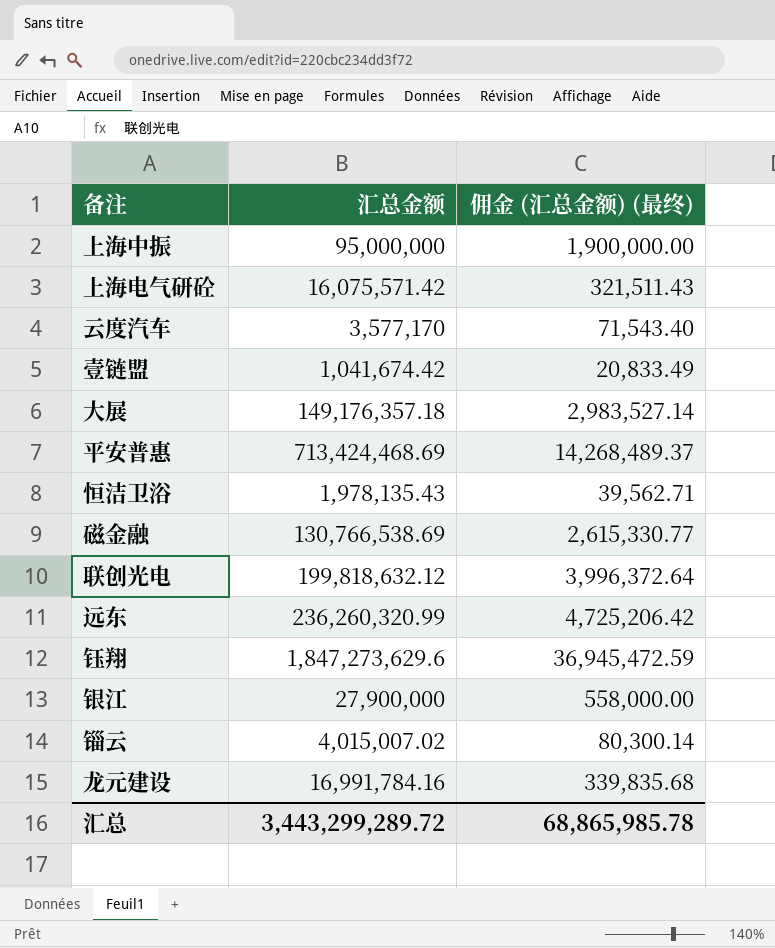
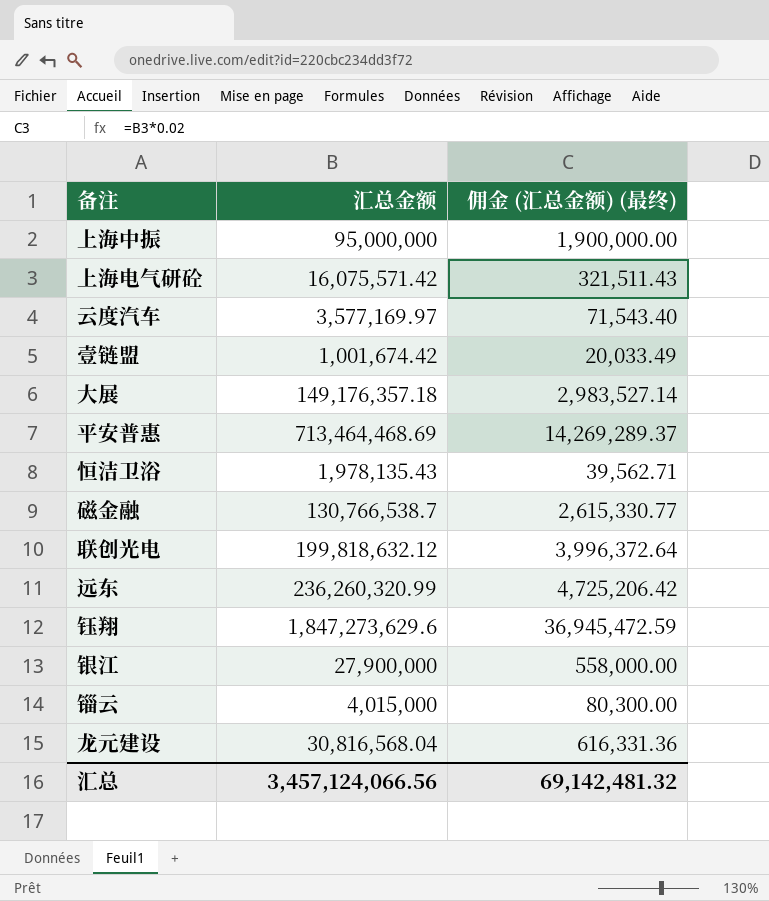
云度汽车 | 汇总金额: 3,577,170 -> 3,577,169.97
壹链盟 | 汇总金额: 1,041,674.42 -> 1,001,674.42
壹链盟 | 佣金 (汇总金额) (最终): 20,833.49 -> 20,033.49
平安普惠 | 汇总金额: 713,424,468.69 -> 713,464,468.69
平安普惠 | 佣金 (汇总金额) (最终): 14,268,489.37 -> 14,269,289.37
磁金融 | 汇总金额: 130,766,538.69 -> 130,766,538.7
锱云 | 汇总金额: 4,015,007.02 -> 4,015,000
锱云 | 佣金 (汇总金额) (最终): 80,300.14 -> 80,300.00
龙元建设 | 汇总金额: 16,991,784.16 -> 30,816,568.04
龙元建设 | 佣金 (汇总金额) (最终): 339,835.68 -> 616,331.36
汇总 | 汇总金额: 3,443,299,289.72 -> 3,457,124,066.56
汇总 | 佣金 (汇总金额) (最终): 68,865,985.78 -> 69,142,481.32

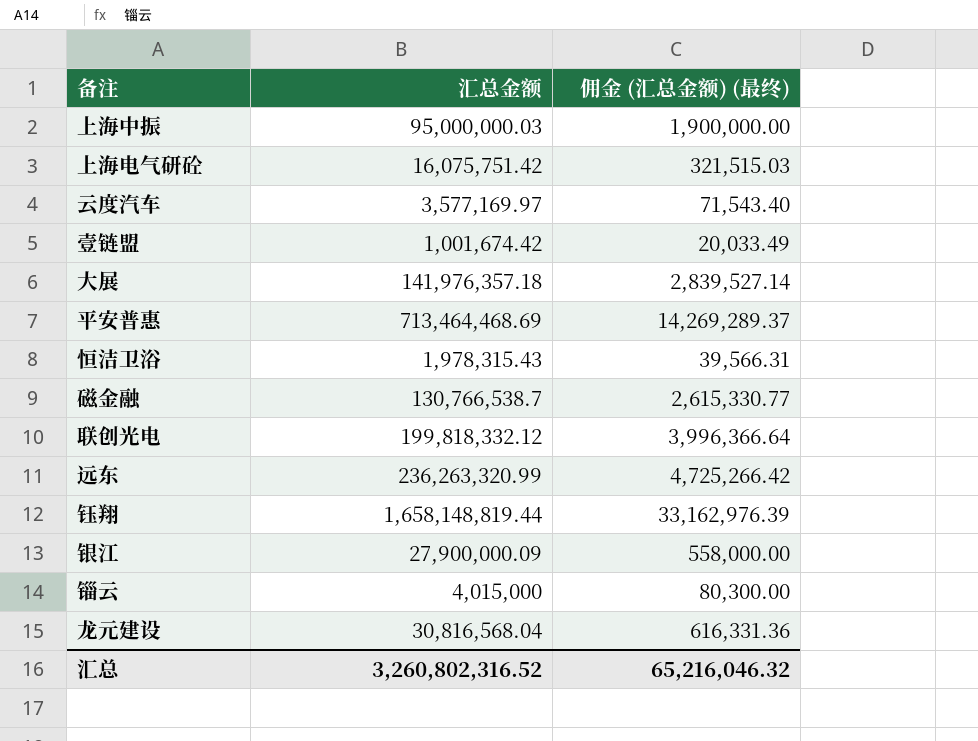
上海中振 | 汇总金额: 95,000,000 -> 95,000,000.03
上海电气研砼 | 汇总金额: 16,075,571.42 -> 16,075,751.42
上海电气研砼 | 佣金 (汇总金额) (最终): 321,511.43 -> 321,515.03
大展 | 汇总金额: 149,176,357.18 -> 141,976,357.18
大展 | 佣金 (汇总金额) (最终): 2,983,527.14 -> 2,839,527.14
恒洁卫浴 | 汇总金额: 1,978,135.43 -> 1,978,315.43
恒洁卫浴 | 佣金 (汇总金额) (最终): 39,562.71 -> 39,566.31
联创光电 | 汇总金额: 199,818,632.12 -> 199,818,332.12
联创光电 | 佣金 (汇总金额) (最终): 3,996,372.64 -> 3,996,366.64
远东 | 汇总金额: 236,260,320.99 -> 236,263,320.99
远东 | 佣金 (汇总金额) (最终): 4,725,206.42 -> 4,725,266.42
钰翔 | 汇总金额: 1,847,273,629.6 -> 1,658,148,819.44
钰翔 | 佣金 (汇总金额) (最终): 36,945,472.59 -> 33,162,976.39
银江 | 汇总金额: 27,900,000 -> 27,900,000.09
汇总 | 汇总金额: 3,457,124,066.56 -> 3,260,802,316.52
汇总 | 佣金 (汇总金额) (最终): 69,142,481.32 -> 65,216,046.32

